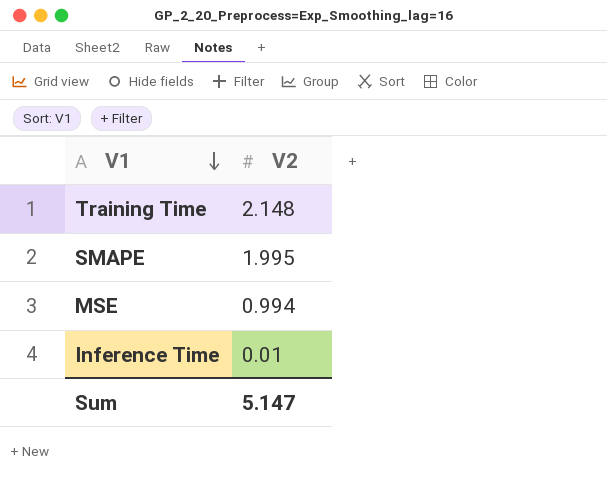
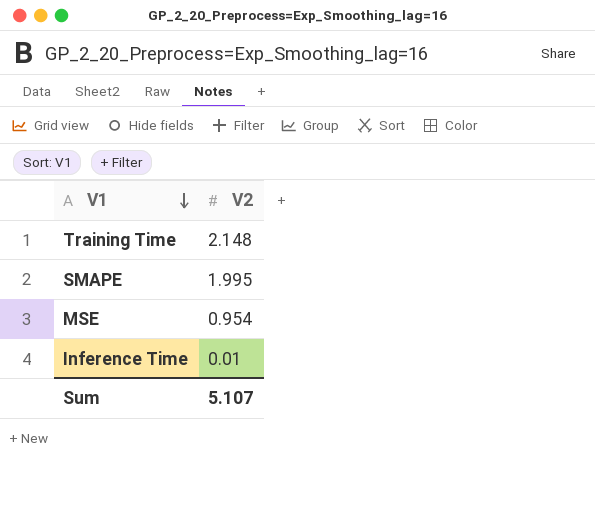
MSE | V2: 0.994 -> 0.954
Sum | V2: 5.147 -> 5.107

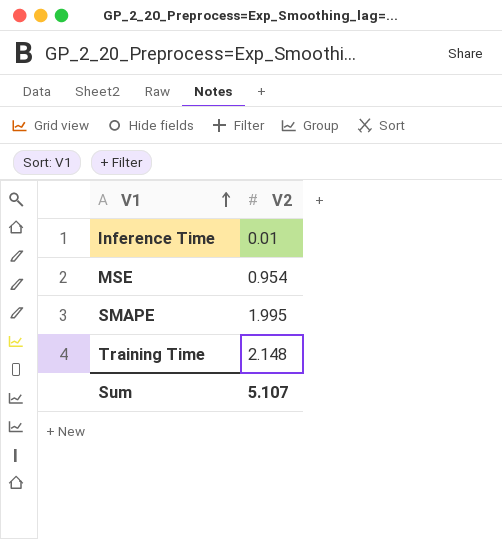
row order: V1 descending -> V1 ascending

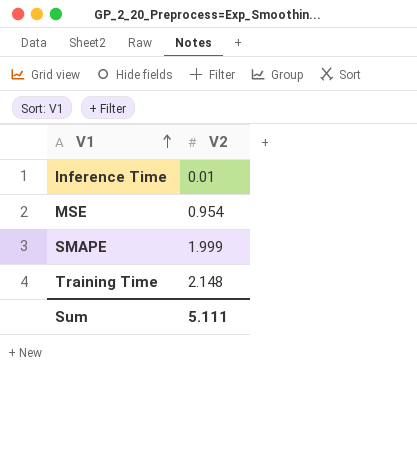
SMAPE | V2: 1.995 -> 1.999
Sum | V2: 5.107 -> 5.111

